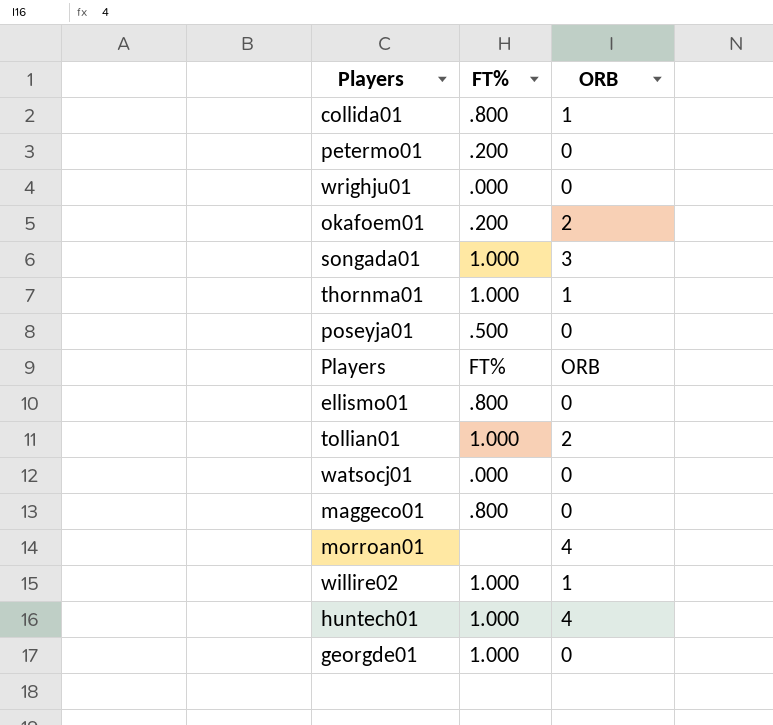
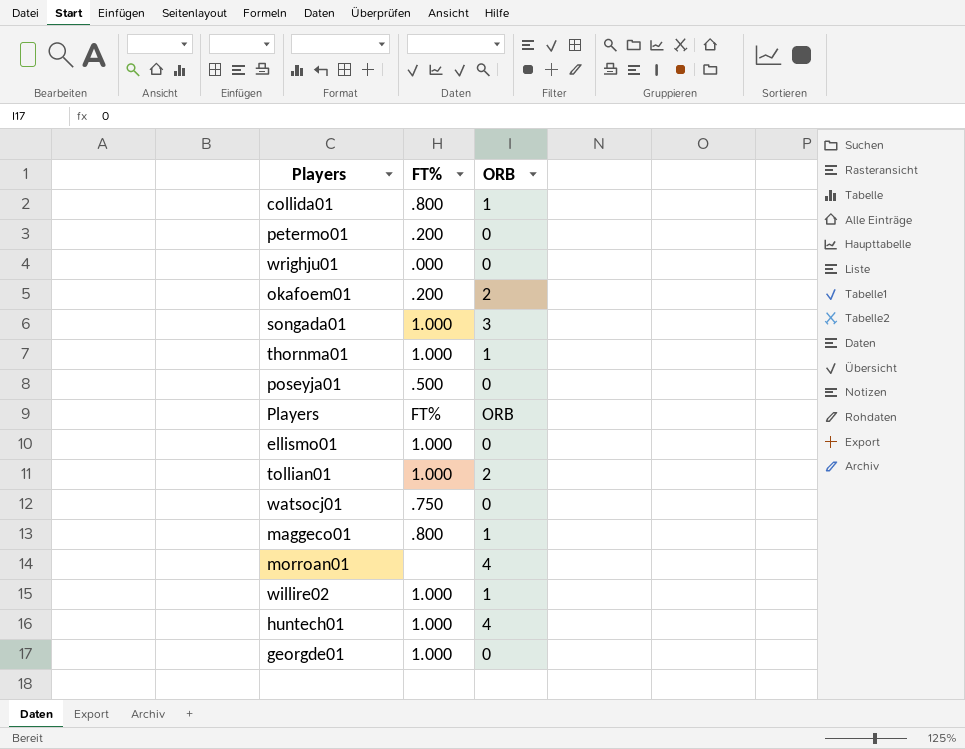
ellismo01 | FT%: .800 -> 1.000
watsocj01 | FT%: .000 -> .750
maggeco01 | ORB: 0 -> 1

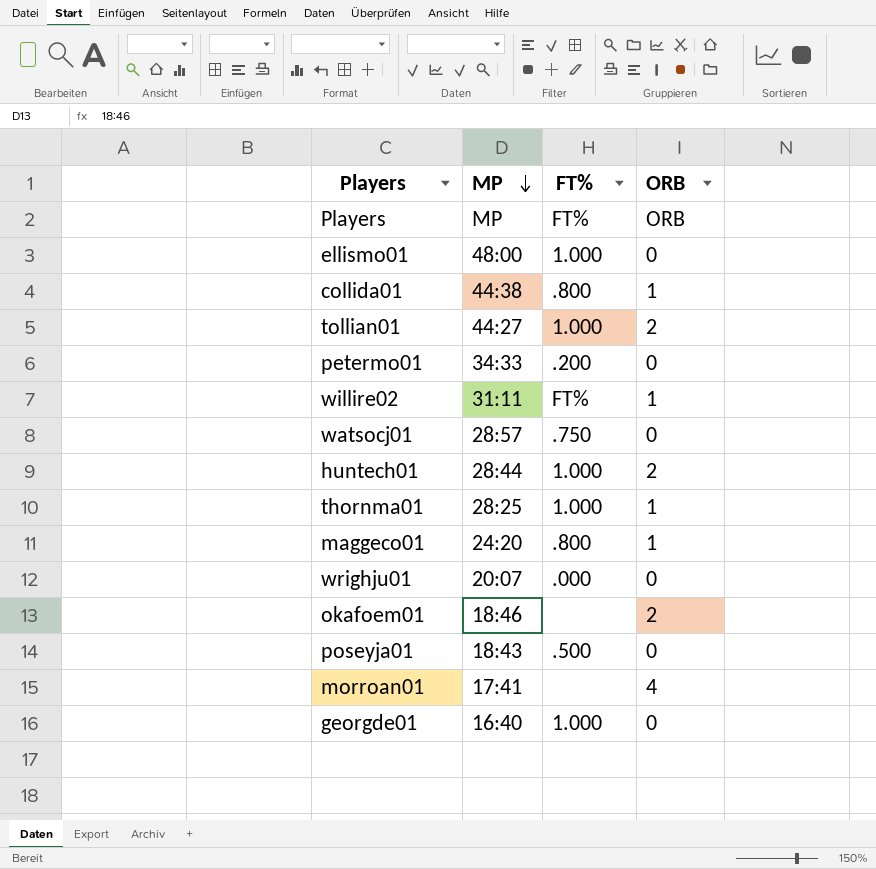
row order: none -> MP descending
column MP | position: none -> 2
row songada01: 1.000 | 3 -> none
willire02 | FT%: 1.000 -> FT%
huntech01 | ORB: 4 -> 2
okafoem01 | FT%: .200 -> none

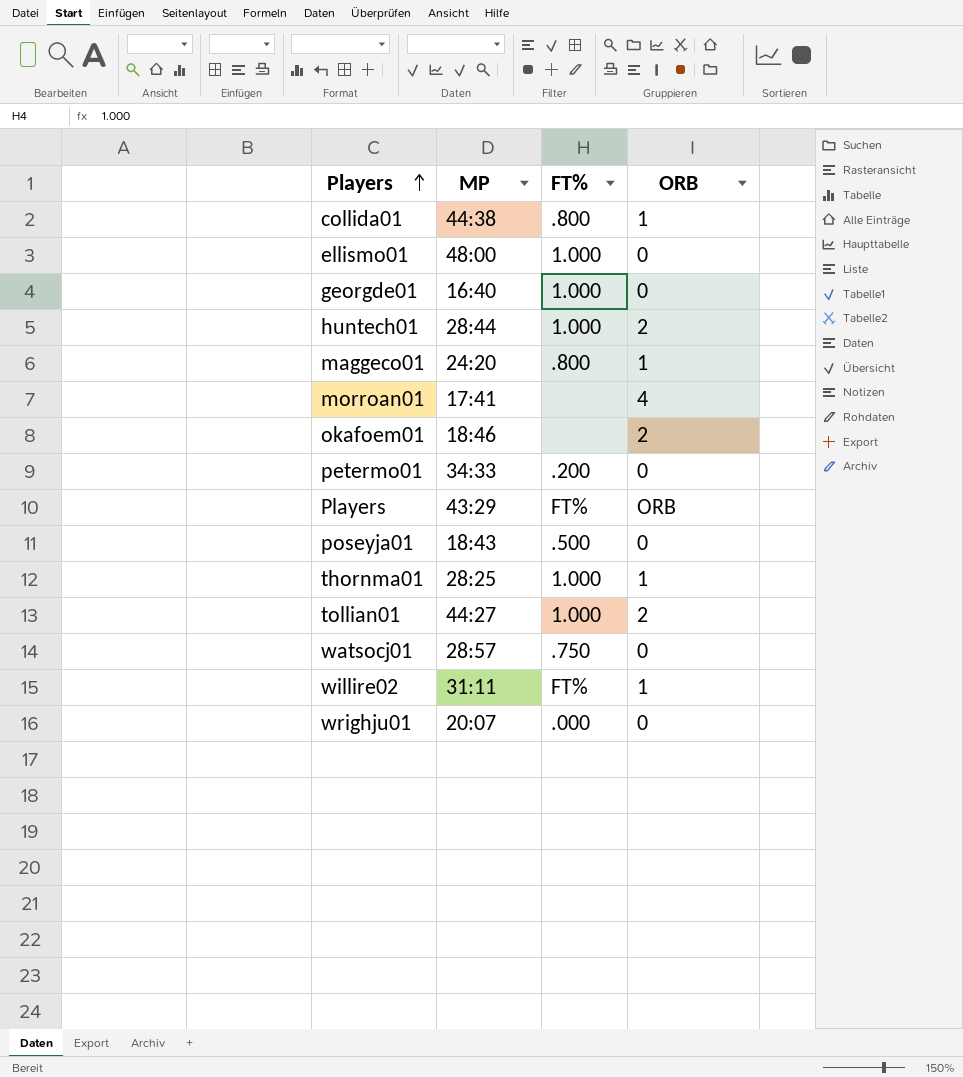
row order: MP descending -> Players ascending
Players | MP: MP -> 43:29

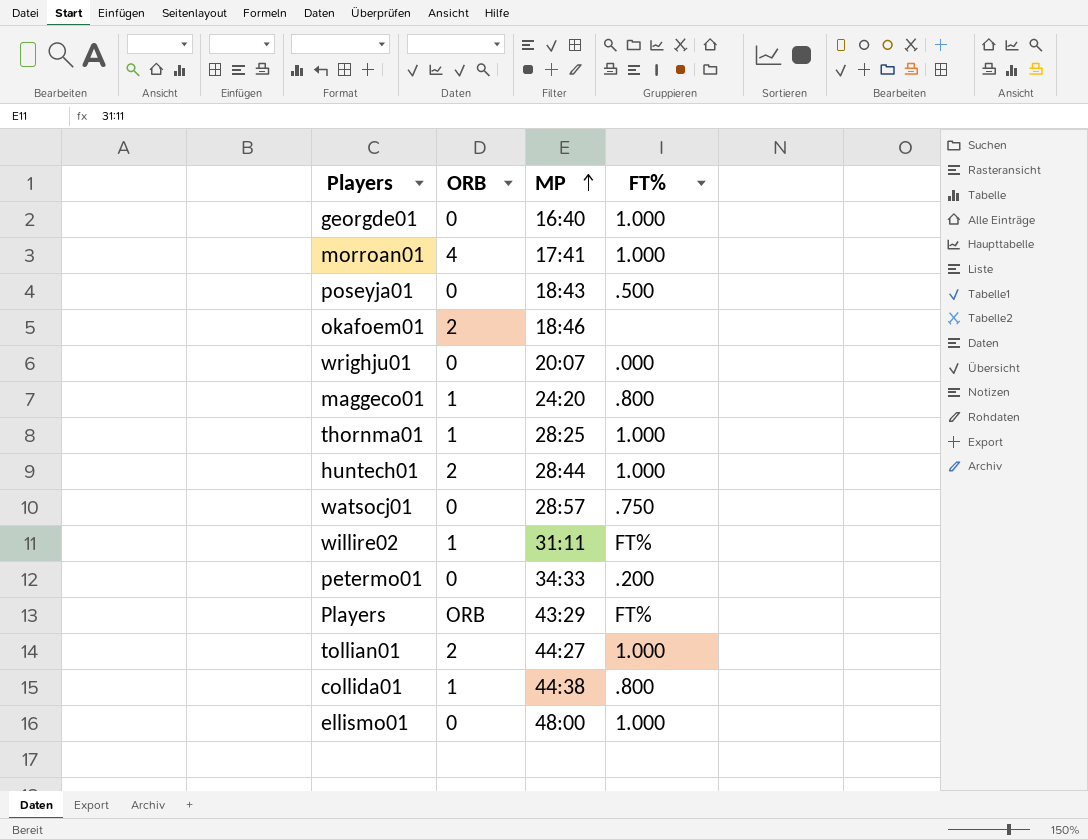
row order: Players ascending -> MP ascending
column ORB | position: 4 -> 2
morroan01 | FT%: none -> 1.000

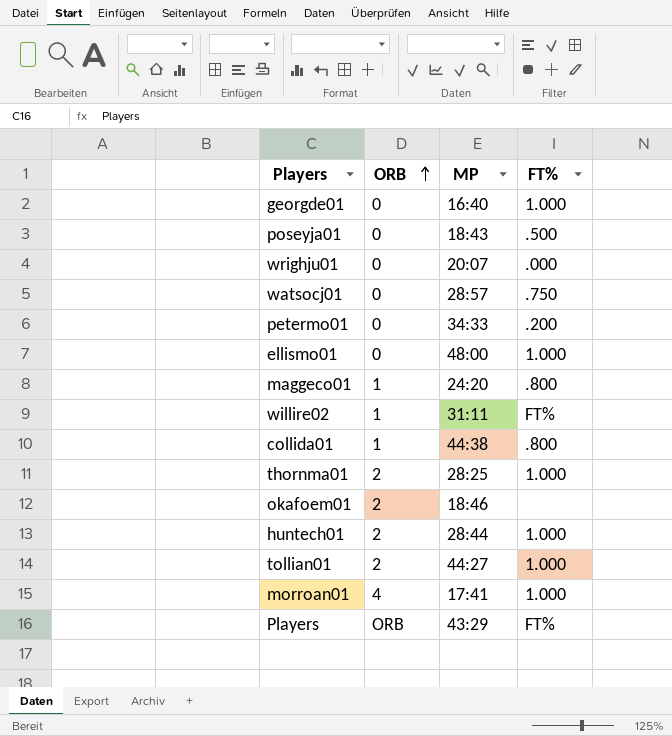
row order: MP ascending -> ORB ascending
thornma01 | ORB: 1 -> 2

